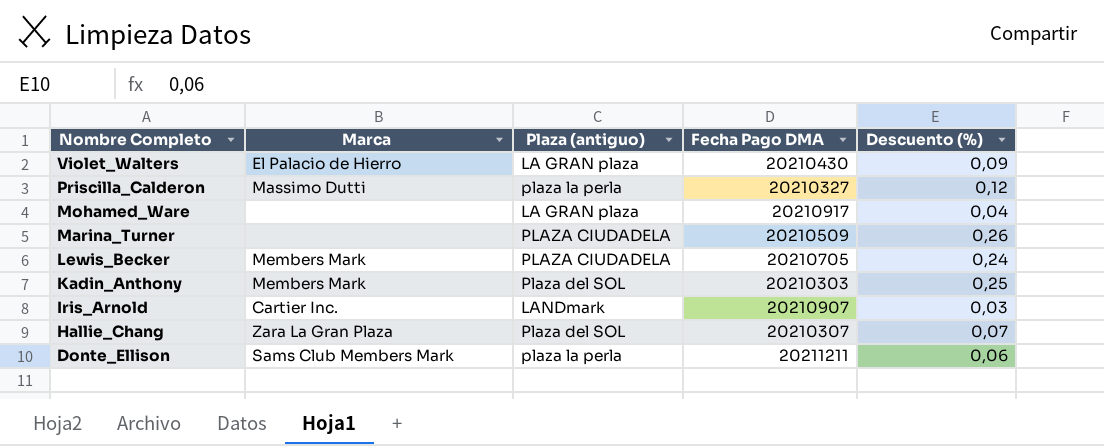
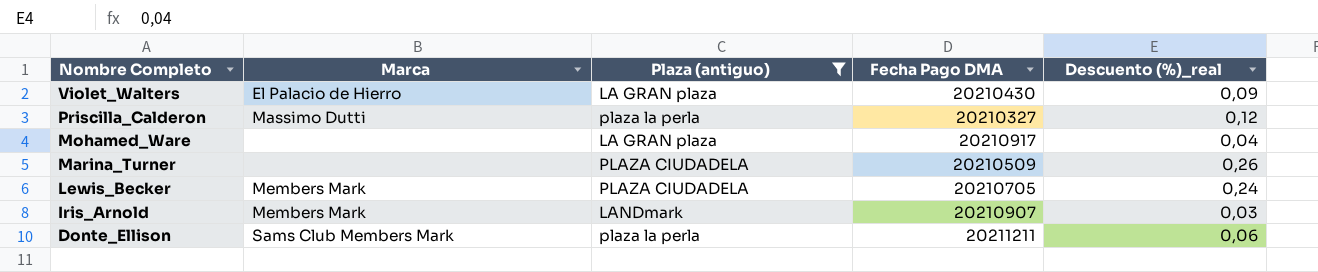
filter: none -> Plaza (antiguo) != Plaza del SOL
column name: Descuento (%) -> Descuento (%)_real
Iris_Arnold | Marca: Cartier Inc. -> Members Mark

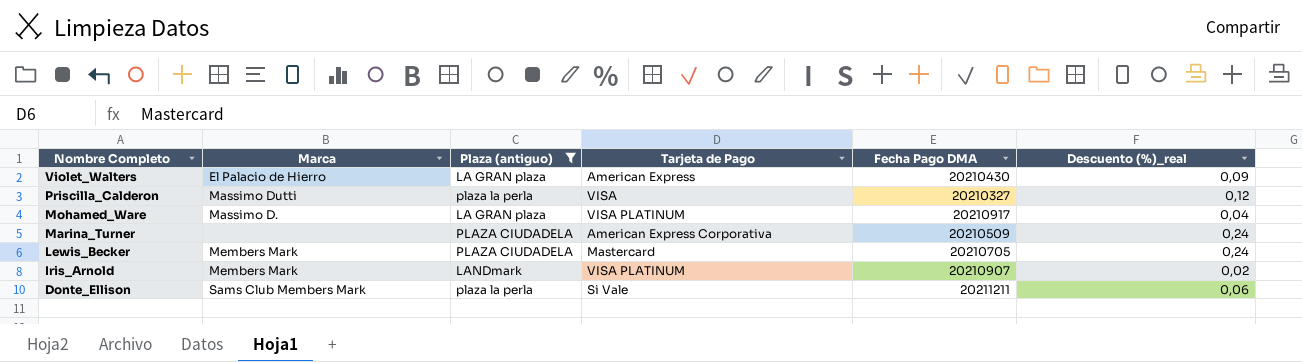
column Tarjeta de Pago | position: none -> 4
Mohamed_Ware | Marca: none -> Massimo D.
Marina_Turner | Descuento (%)_real: 0,26 -> 0,24
Iris_Arnold | Descuento (%)_real: 0,03 -> 0,02

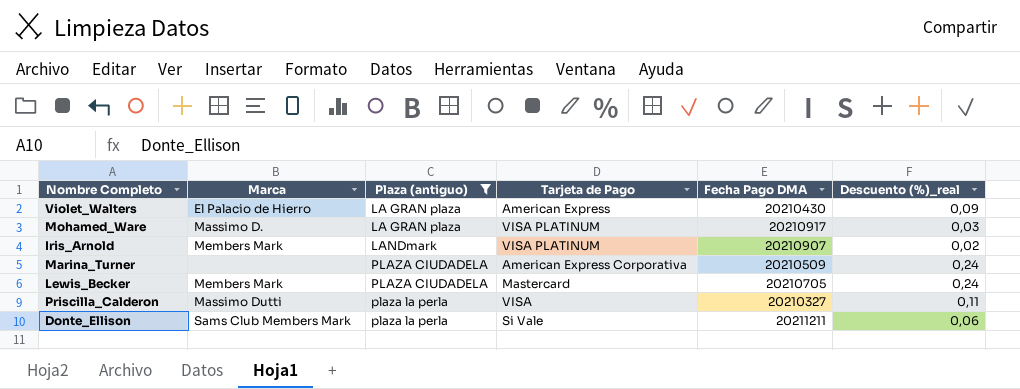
row order: Nombre Completo descending -> Plaza (antiguo) ascending
Mohamed_Ware | Descuento (%)_real: 0,04 -> 0,03
Priscilla_Calderon | Descuento (%)_real: 0,12 -> 0,11

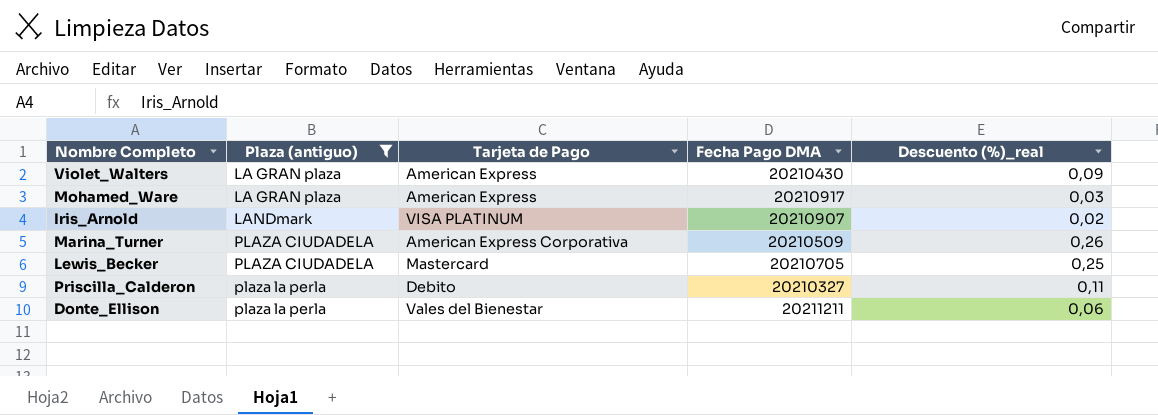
column Marca | position: 2 -> none
Mohamed_Ware | Tarjeta de Pago: VISA PLATINUM -> American Express
Marina_Turner | Descuento (%)_real: 0,24 -> 0,26
Lewis_Becker | Descuento (%)_real: 0,24 -> 0,25
Priscilla_Calderon | Tarjeta de Pago: VISA -> Debito
Donte_Ellison | Tarjeta de Pago: Si Vale -> Vales del Bienestar

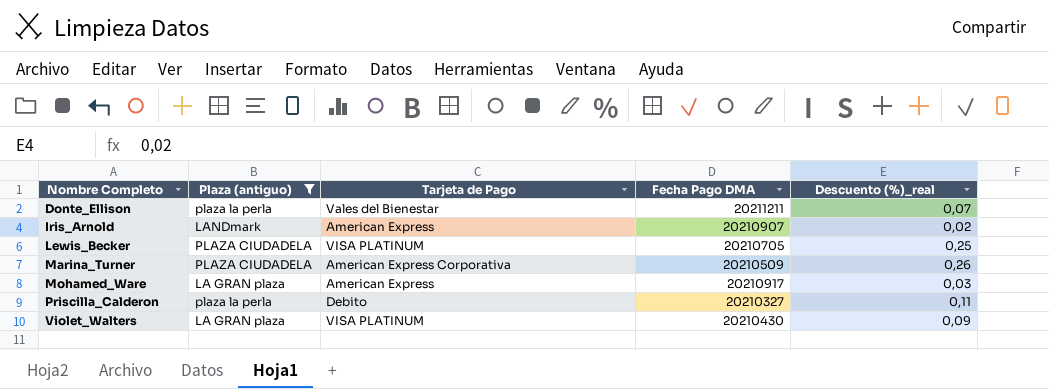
row order: Plaza (antiguo) ascending -> Nombre Completo ascending
Donte_Ellison | Descuento (%)_real: 0,06 -> 0,07
Iris_Arnold | Tarjeta de Pago: VISA PLATINUM -> American Express
Lewis_Becker | Tarjeta de Pago: Mastercard -> VISA PLATINUM
Violet_Walters | Tarjeta de Pago: American Express -> VISA PLATINUM

